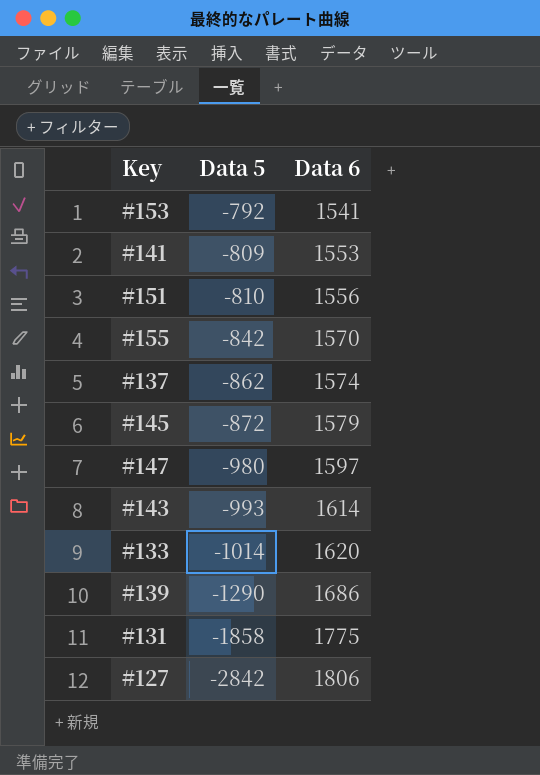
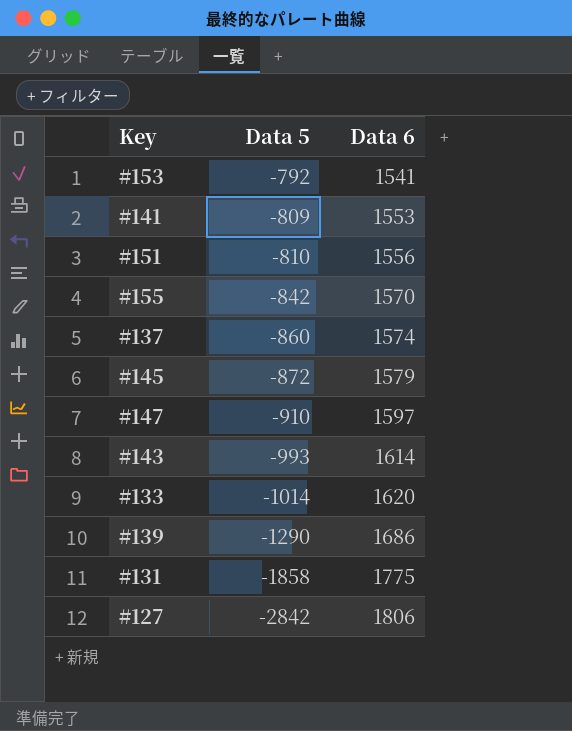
#137 | Data 5: -862 -> -860
#147 | Data 5: -980 -> -910

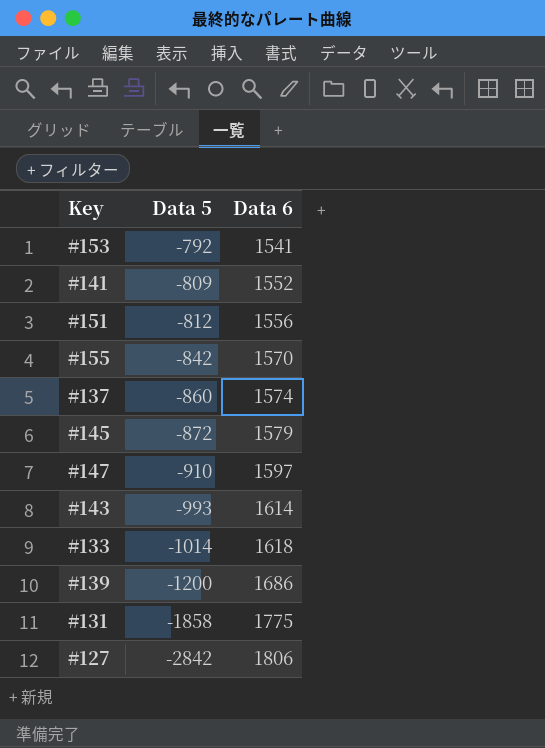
#141 | Data 6: 1553 -> 1552
#151 | Data 5: -810 -> -812
#133 | Data 6: 1620 -> 1618
#139 | Data 5: -1290 -> -1200

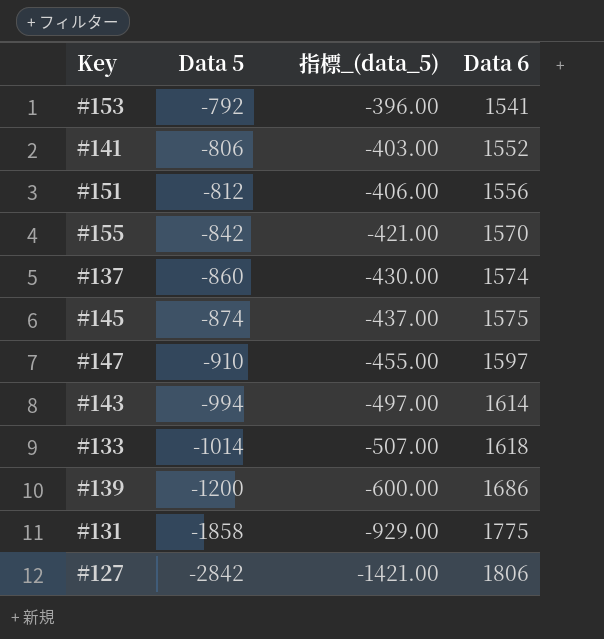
column 指標_(data_5) | formula: none -> [Data 5] * 0.5
#141 | Data 5: -809 -> -806
#145 | Data 5: -872 -> -874
#145 | Data 6: 1579 -> 1575
#143 | Data 5: -993 -> -994

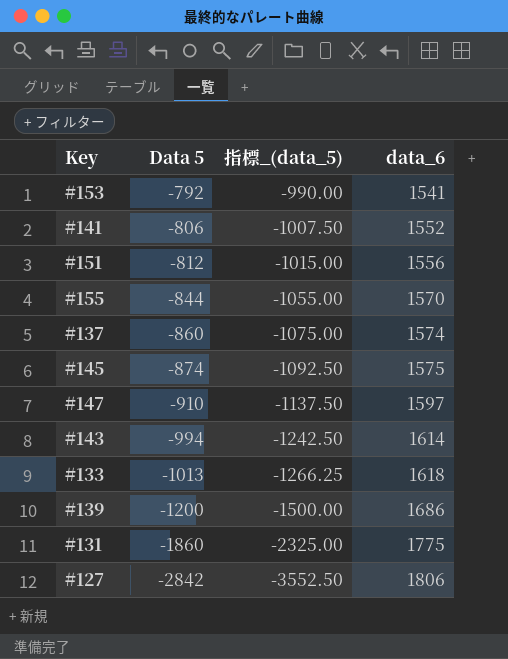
column 指標_(data_5) | formula: [Data 5] * 0.5 -> [Data 5] * 1.25
column name: Data 6 -> data_6
#155 | Data 5: -842 -> -844
#133 | Data 5: -1014 -> -1013
#131 | Data 5: -1858 -> -1860

